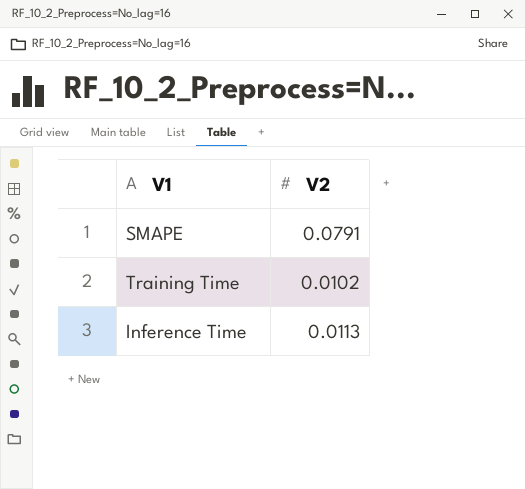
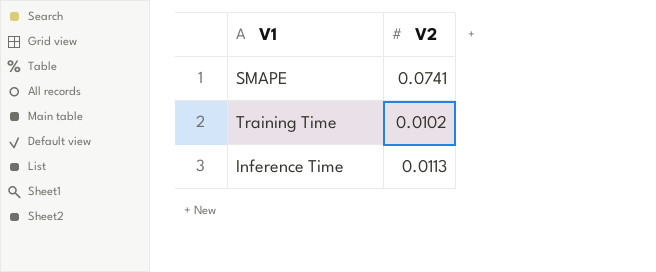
SMAPE | V2: 0.0791 -> 0.0741

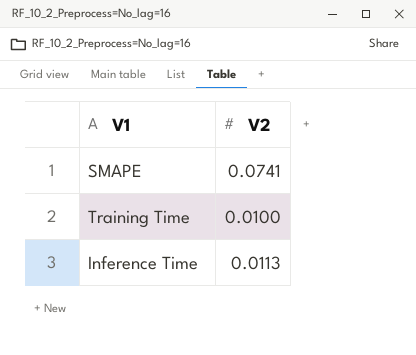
Training Time | V2: 0.0102 -> 0.0100

